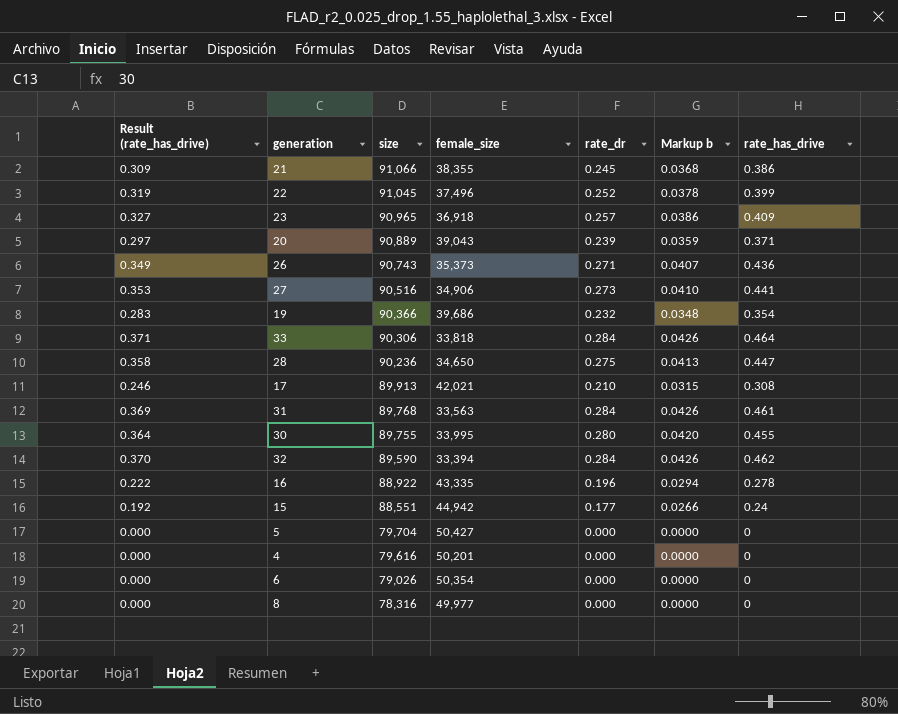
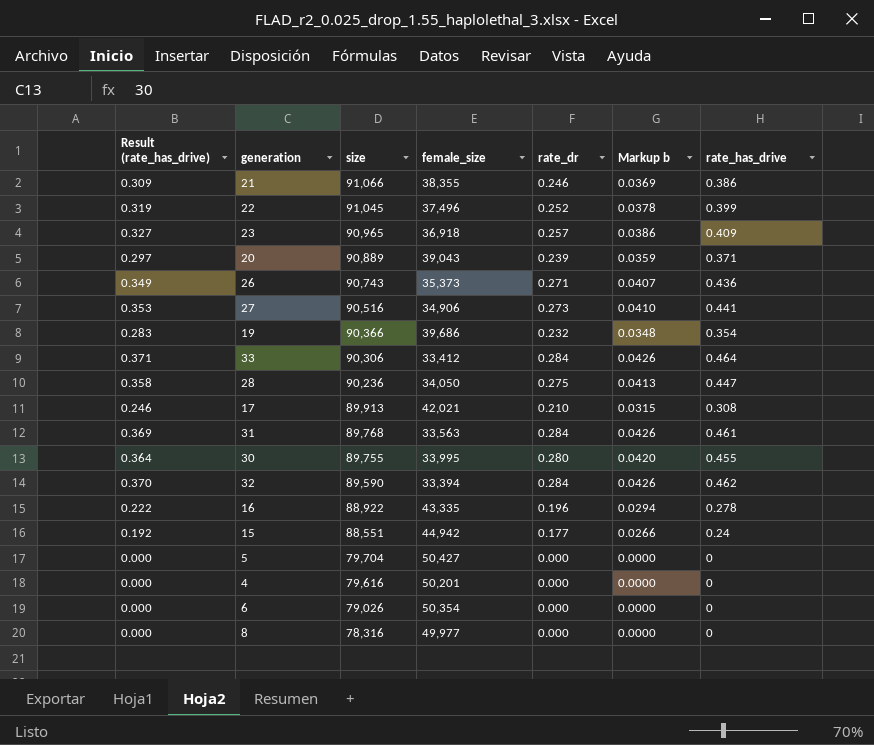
21 | rate_dr: 0.245 -> 0.246
21 | Markup b: 0.0368 -> 0.0369
33 | female_size: 33,818 -> 33,412
28 | female_size: 34,650 -> 34,050

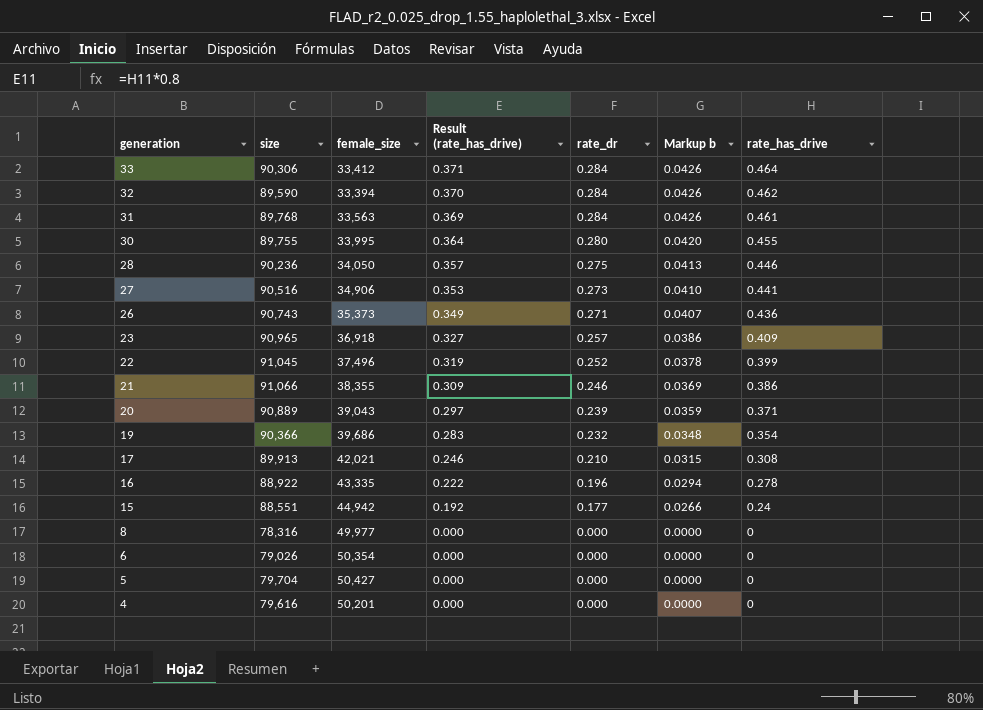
row order: size descending -> generation descending
column Result (rate_has_drive) | position: 1 -> 4
28 | Result (rate_has_drive): 0.358 -> 0.357
28 | rate_has_drive: 0.447 -> 0.446

